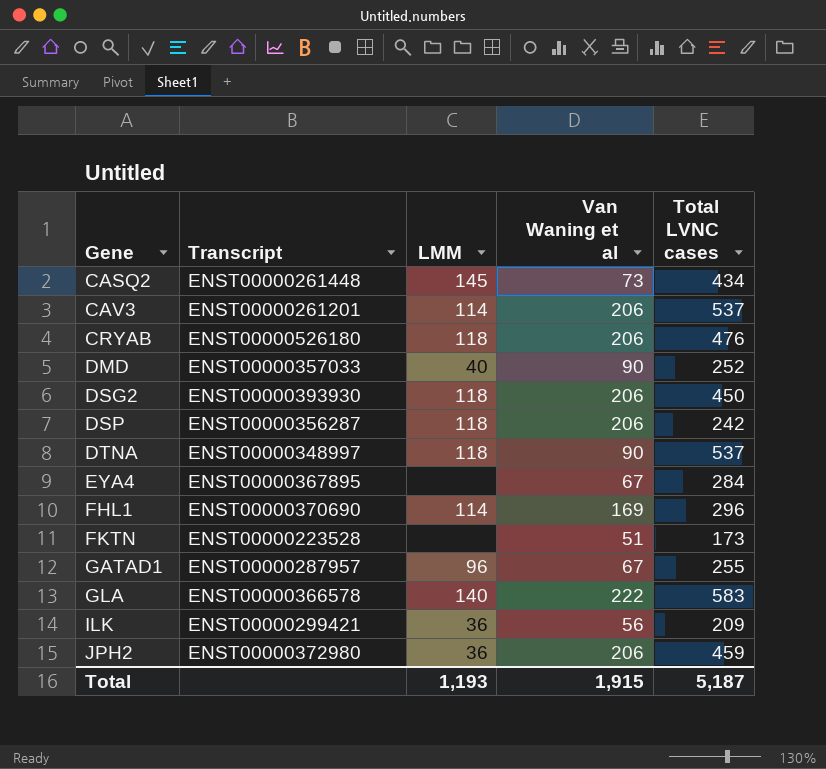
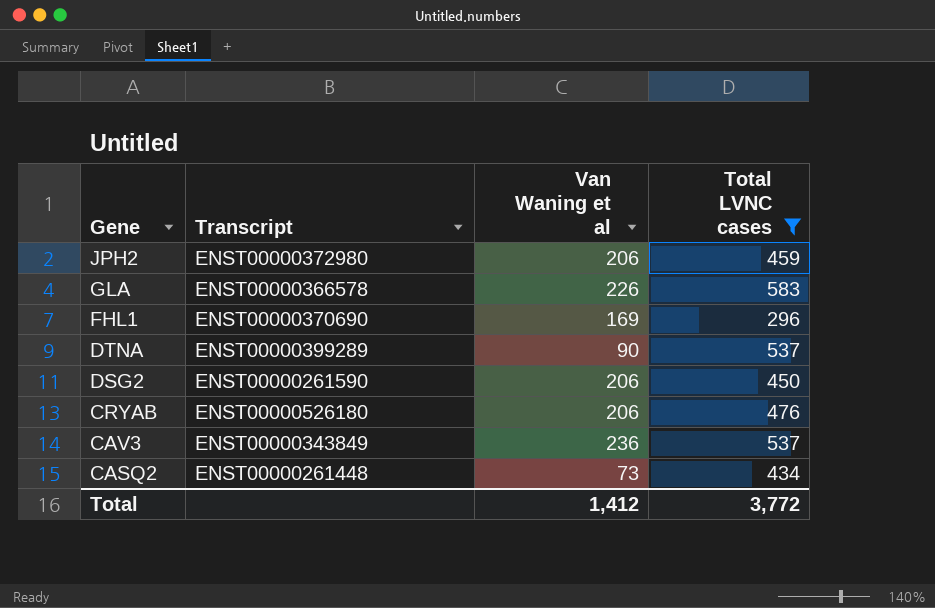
filter: none -> Total LVNC cases >= 296
row order: Gene ascending -> Gene descending
column LMM | position: 3 -> none
GLA | Van Waning et al: 222 -> 226
DTNA | Transcript: ENST00000348997 -> ENST00000399289
DSG2 | Transcript: ENST00000393930 -> ENST00000261590
CAV3 | Transcript: ENST00000261201 -> ENST00000343849
CAV3 | Van Waning et al: 206 -> 236
Total | Van Waning et al: 1,915 -> 1,412
Total | Total LVNC cases: 5,187 -> 3,772

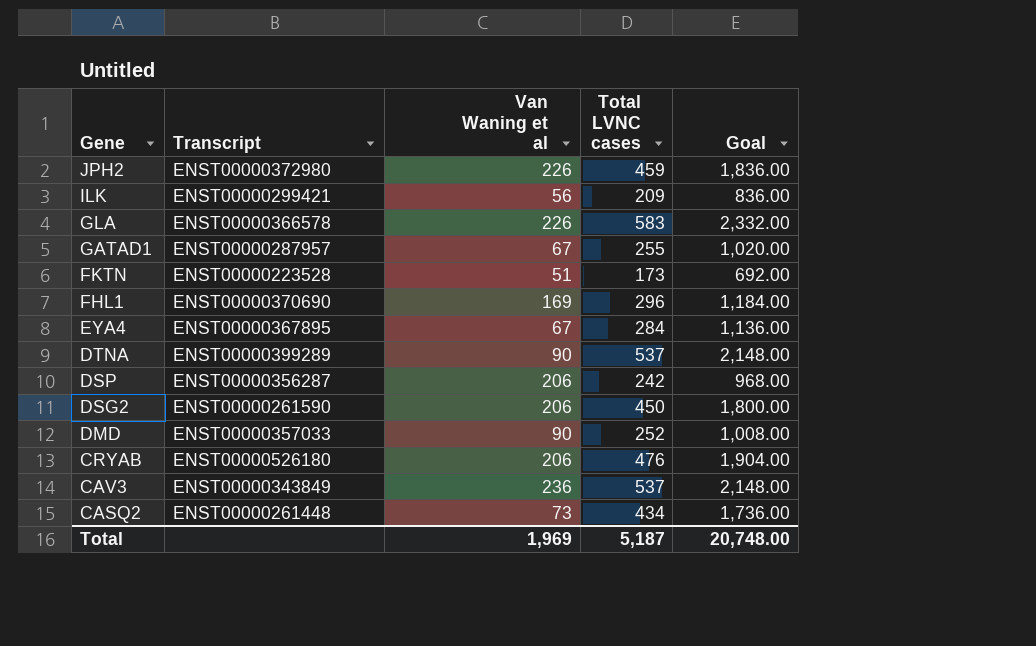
filter: Total LVNC cases >= 296 -> none
column Goal | formula: none -> [Total LVNC cases] * 4
JPH2 | Van Waning et al: 206 -> 226
Total | Van Waning et al: 1,412 -> 1,969
Total | Total LVNC cases: 3,772 -> 5,187

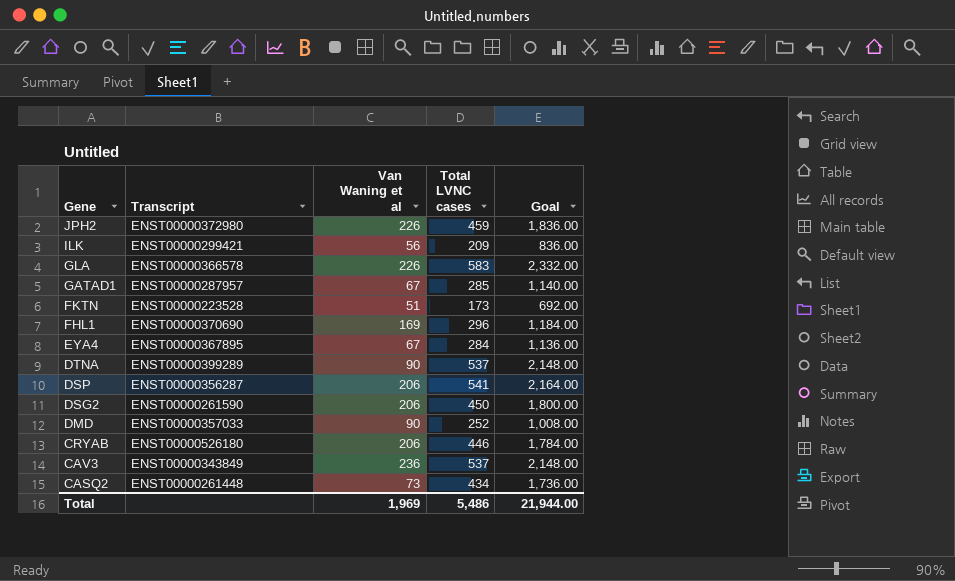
GATAD1 | Total LVNC cases: 255 -> 285
GATAD1 | Goal: 1,020.00 -> 1,140.00
DSP | Total LVNC cases: 242 -> 541
DSP | Goal: 968.00 -> 2,164.00
CRYAB | Total LVNC cases: 476 -> 446
CRYAB | Goal: 1,904.00 -> 1,784.00
Total | Total LVNC cases: 5,187 -> 5,486
Total | Goal: 20,748.00 -> 21,944.00

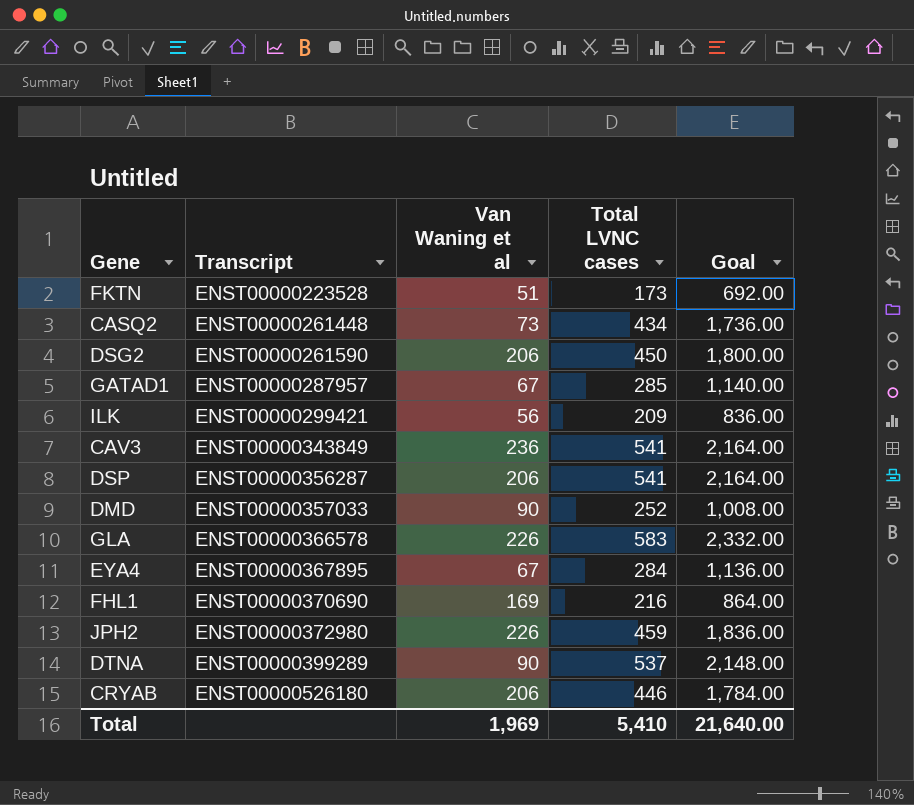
row order: Gene descending -> Transcript ascending
CAV3 | Total LVNC cases: 537 -> 541
CAV3 | Goal: 2,148.00 -> 2,164.00
FHL1 | Total LVNC cases: 296 -> 216
FHL1 | Goal: 1,184.00 -> 864.00
Total | Total LVNC cases: 5,486 -> 5,410
Total | Goal: 21,944.00 -> 21,640.00

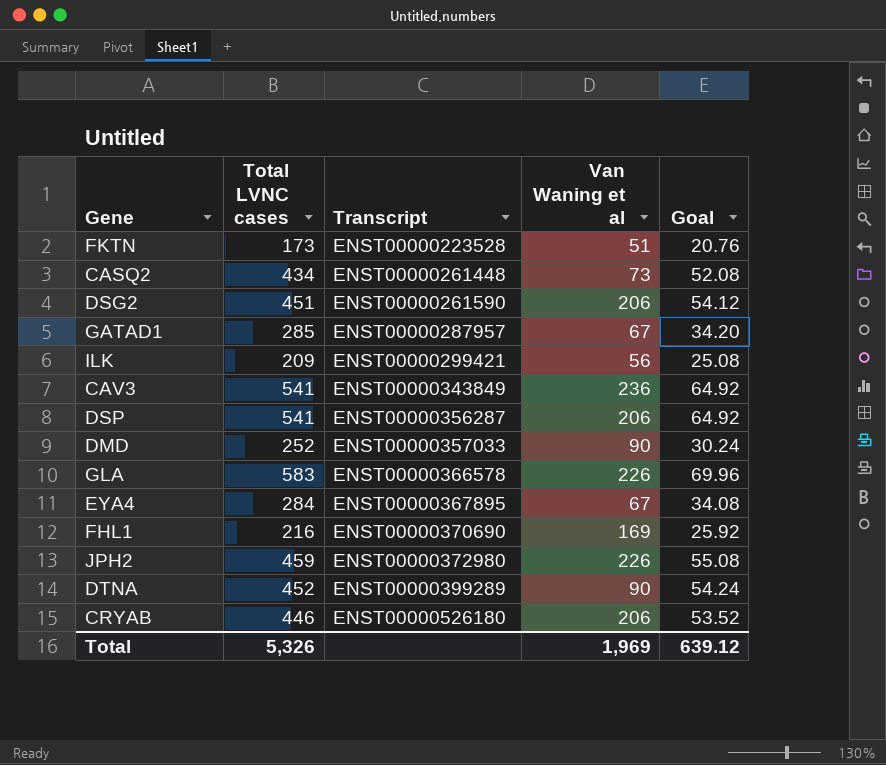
column Total LVNC cases | position: 4 -> 2
column Goal | formula: [Total LVNC cases] * 4 -> [Total LVNC cases] * 0.12
DSG2 | Total LVNC cases: 450 -> 451
DTNA | Total LVNC cases: 537 -> 452
Total | Total LVNC cases: 5,410 -> 5,326
Total | Goal: 21,640.00 -> 639.12

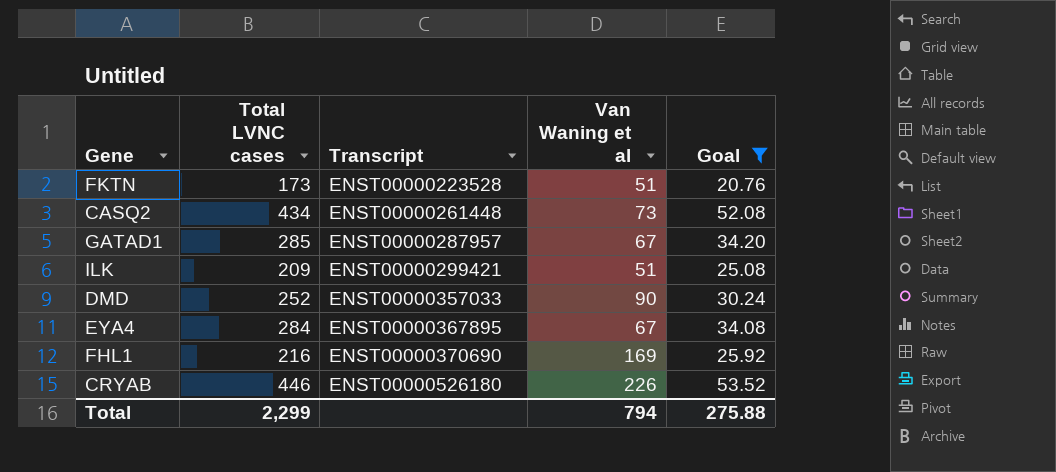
filter: none -> Goal <= 53.52
ILK | Van Waning et al: 56 -> 51
CRYAB | Van Waning et al: 206 -> 226
Total | Total LVNC cases: 5,326 -> 2,299
Total | Van Waning et al: 1,969 -> 794
Total | Goal: 639.12 -> 275.88

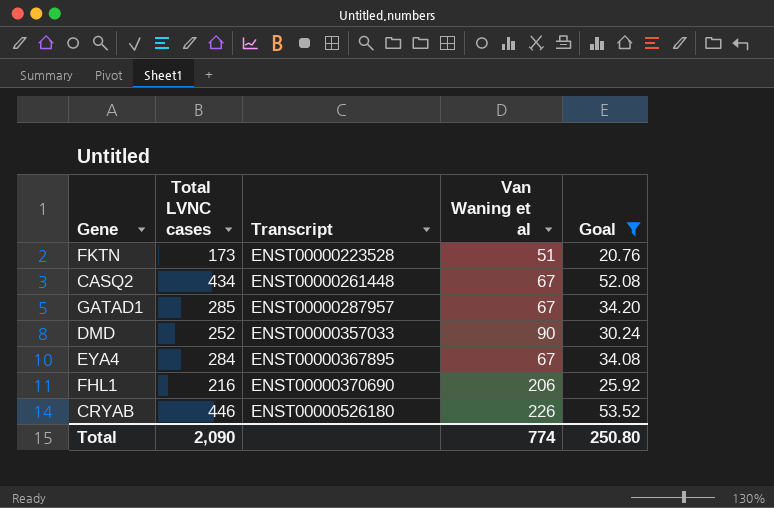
row ILK: 209 | ENST00000299421 | 51 | 25.08 -> none
CASQ2 | Van Waning et al: 73 -> 67
FHL1 | Van Waning et al: 169 -> 206
Total | Total LVNC cases: 2,299 -> 2,090
Total | Van Waning et al: 794 -> 774
Total | Goal: 275.88 -> 250.80

